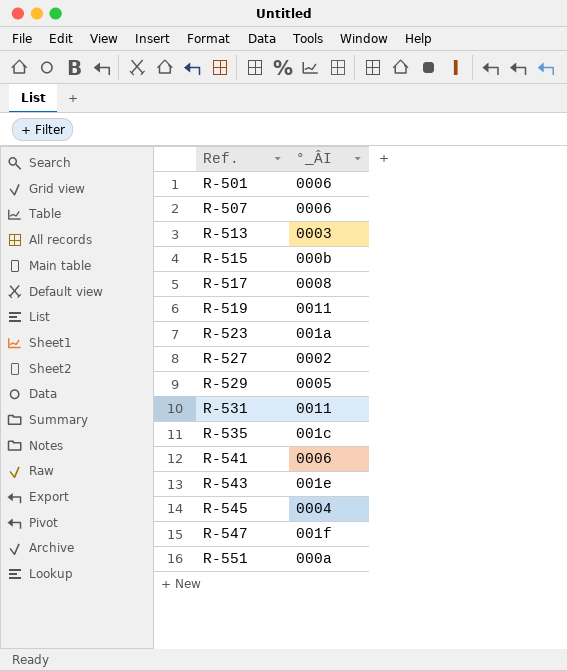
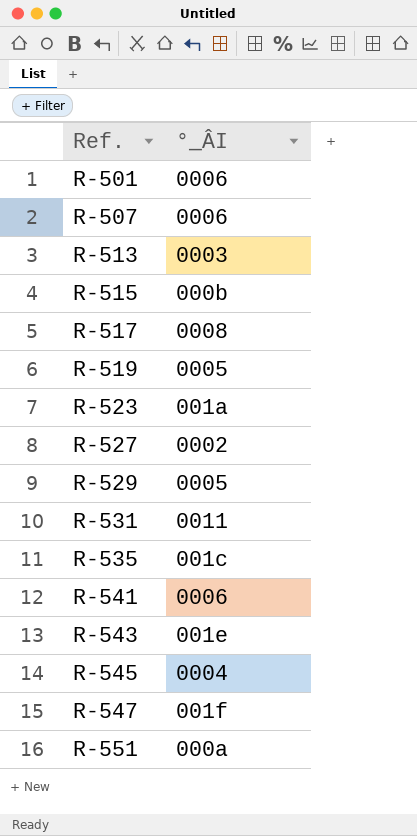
R-519 | °_ÂI: 0011 -> 0005

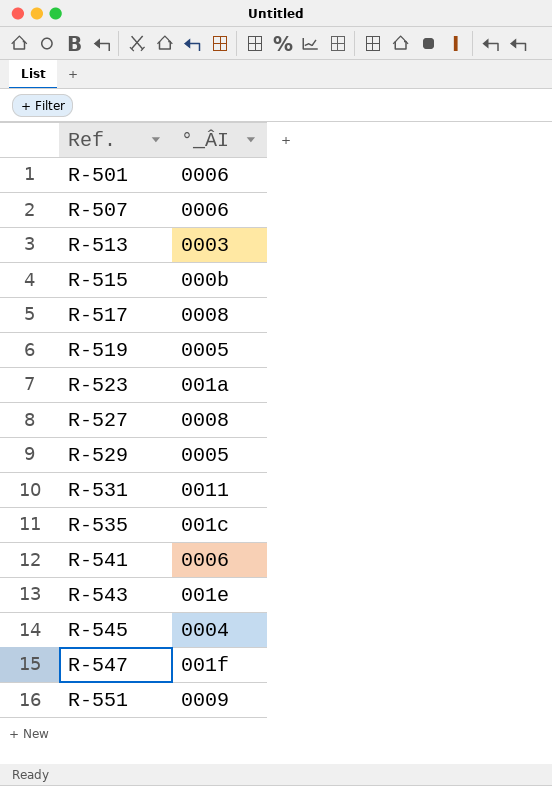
R-527 | °_ÂI: 0002 -> 0008
R-551 | °_ÂI: 000a -> 0009

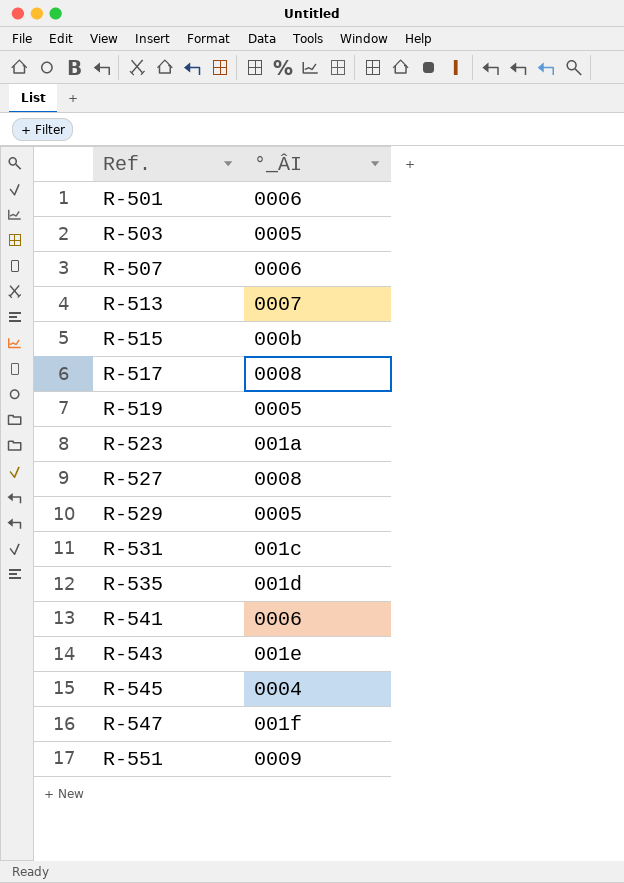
row R-503: none -> 0005
R-513 | °_ÂI: 0003 -> 0007
R-531 | °_ÂI: 0011 -> 001c
R-535 | °_ÂI: 001c -> 001d

